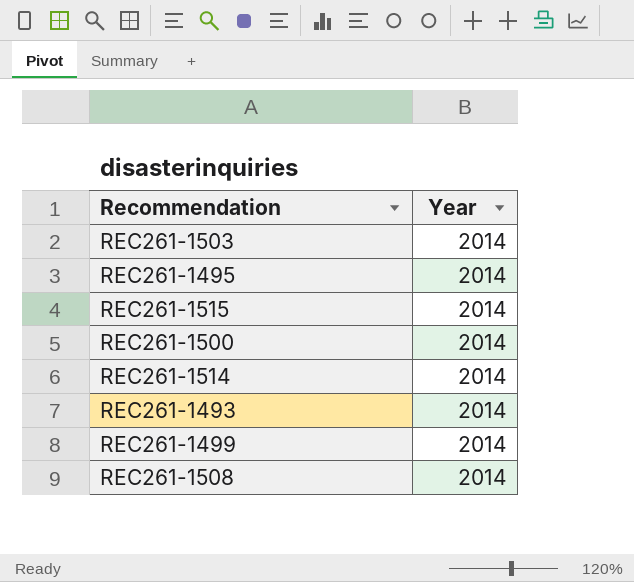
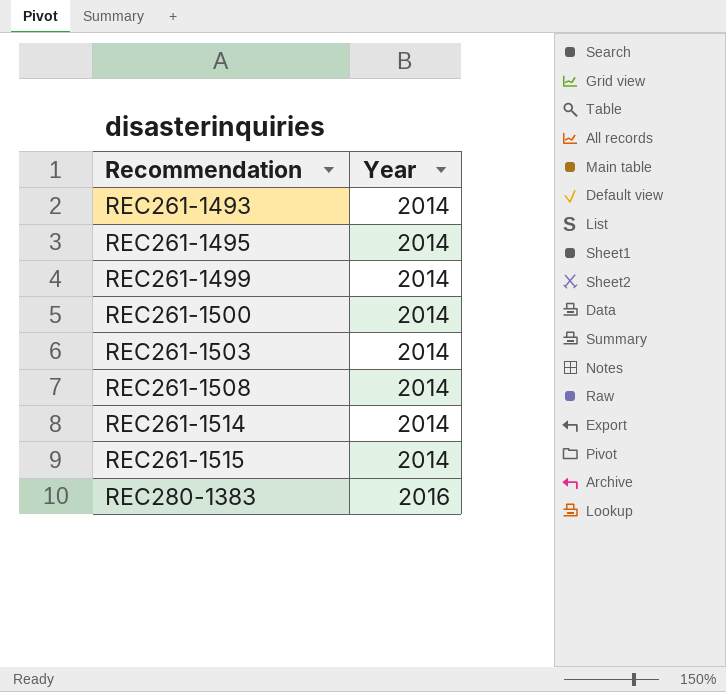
row order: none -> Recommendation ascending
row REC280-1383: none -> 2016

